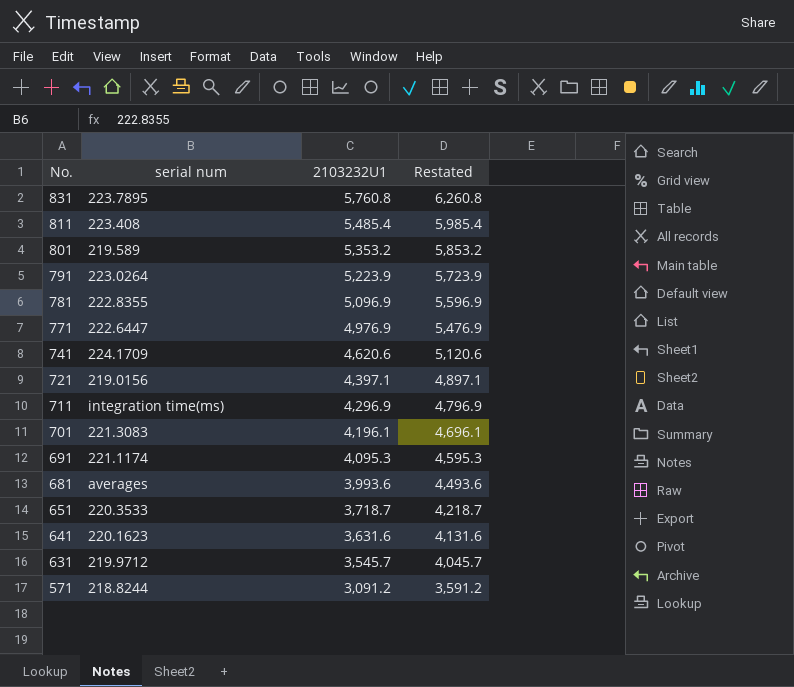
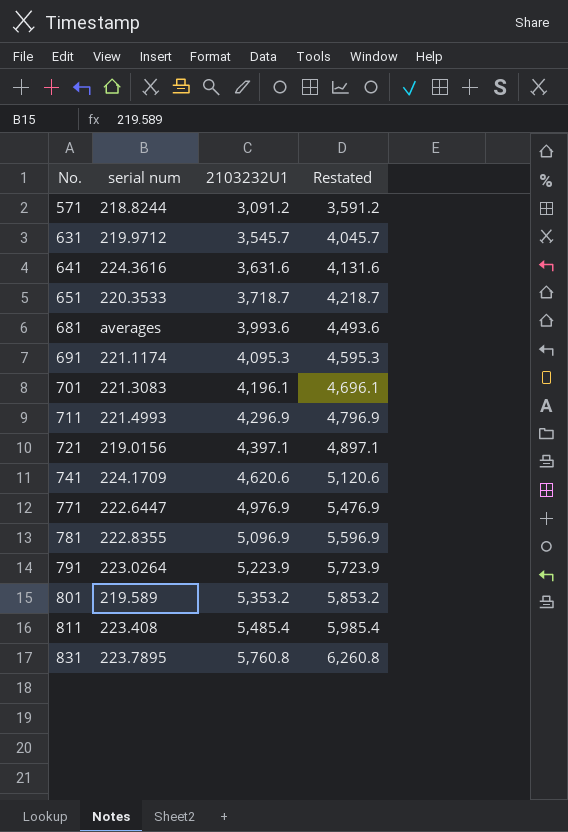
row order: No. descending -> No. ascending
641 | serial num: 220.1623 -> 224.3616
711 | serial num: integration time(ms) -> 221.4993

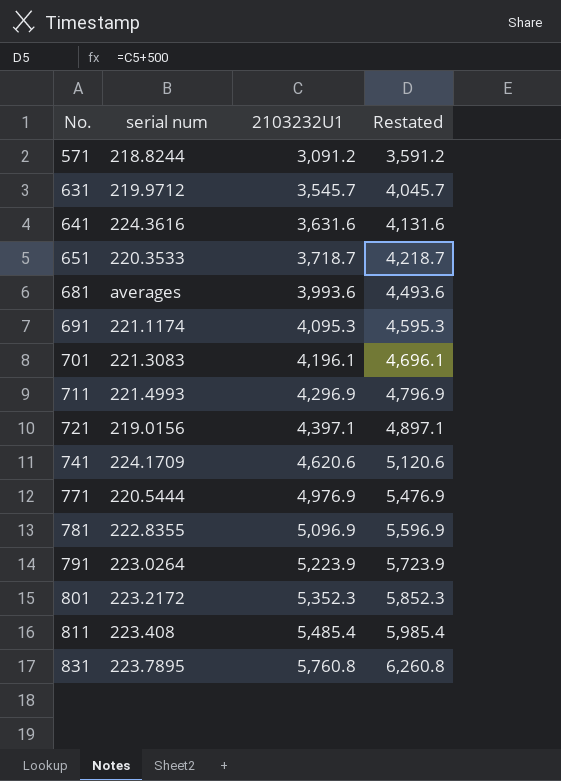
771 | serial num: 222.6447 -> 220.5444
801 | serial num: 219.589 -> 223.2172
801 | 2103232U1: 5,353.2 -> 5,352.3
801 | Restated: 5,853.2 -> 5,852.3

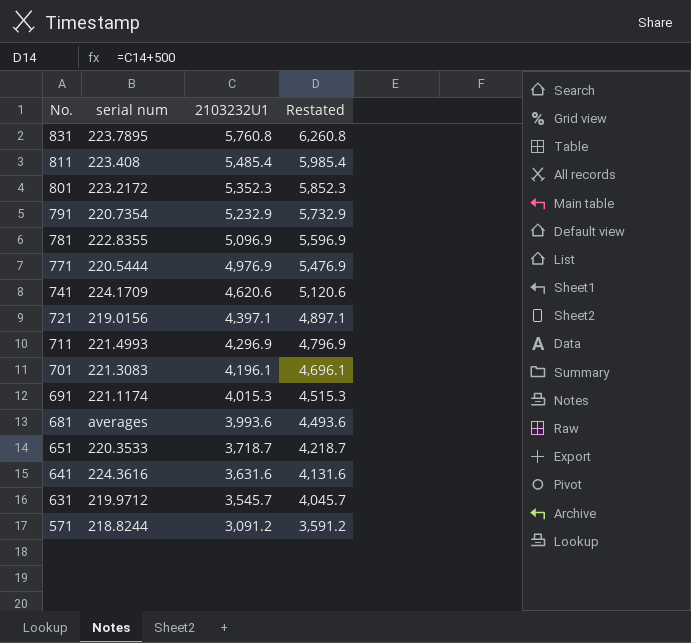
row order: No. ascending -> No. descending
791 | serial num: 223.0264 -> 220.7354
791 | 2103232U1: 5,223.9 -> 5,232.9
791 | Restated: 5,723.9 -> 5,732.9
691 | 2103232U1: 4,095.3 -> 4,015.3
691 | Restated: 4,595.3 -> 4,515.3

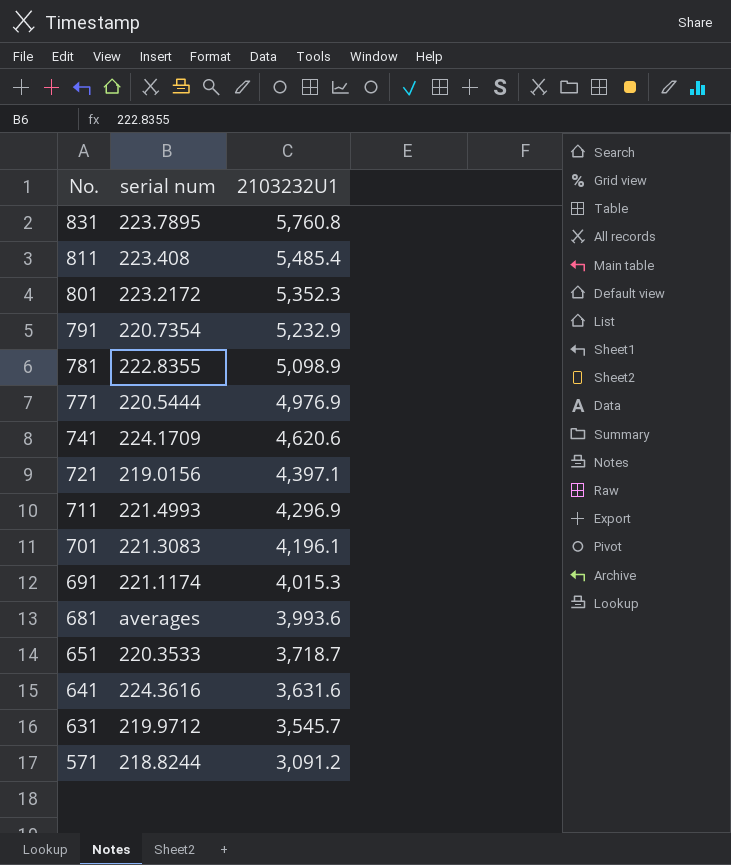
column Restated | formula: [2103232U1] + 500 -> none
781 | 2103232U1: 5,096.9 -> 5,098.9

